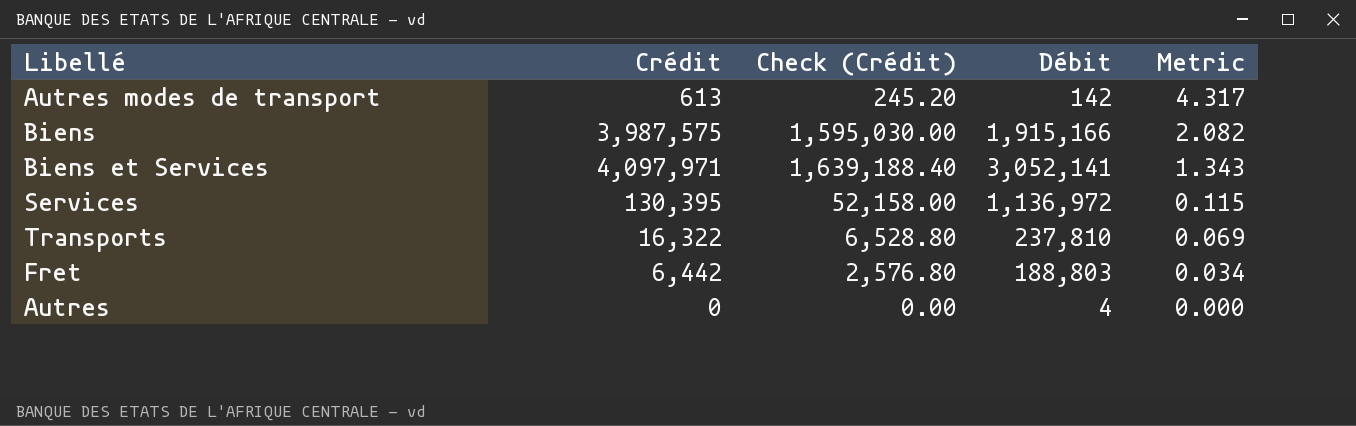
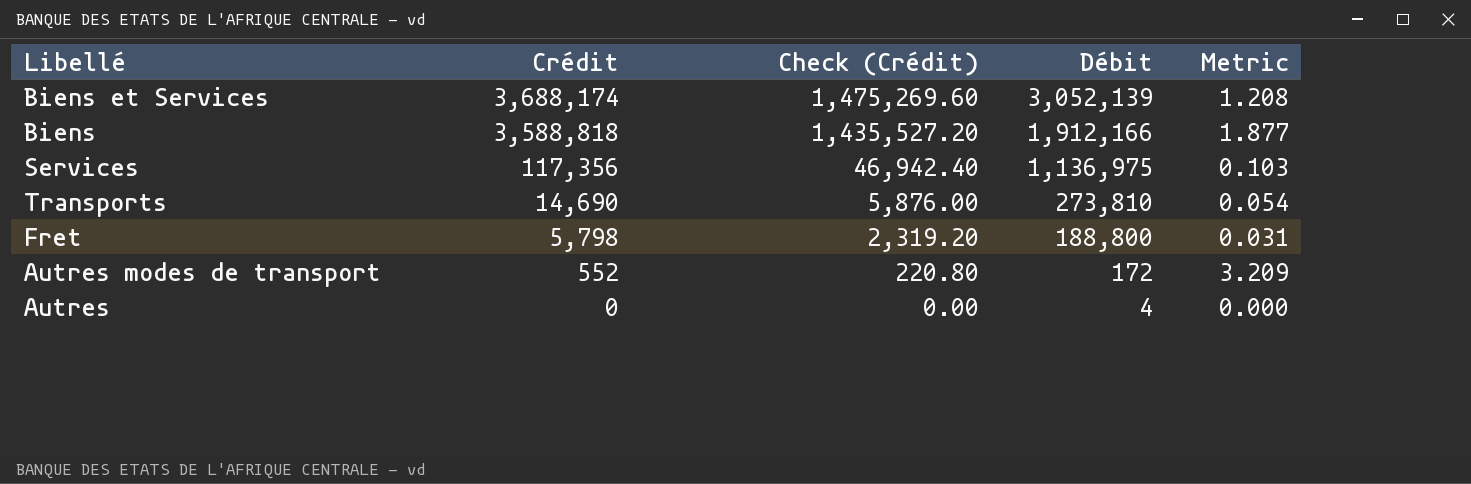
row order: Metric descending -> Crédit descending
Biens et Services | Crédit: 4,097,971 -> 3,688,174
Biens et Services | Check (Crédit): 1,639,188.40 -> 1,475,269.60
Biens et Services | Débit: 3,052,141 -> 3,052,139
Biens et Services | Metric: 1.343 -> 1.208
Biens | Crédit: 3,987,575 -> 3,588,818
Biens | Check (Crédit): 1,595,030.00 -> 1,435,527.20
Biens | Débit: 1,915,166 -> 1,912,166
Biens | Metric: 2.082 -> 1.877
Services | Crédit: 130,395 -> 117,356
Services | Check (Crédit): 52,158.00 -> 46,942.40
Services | Débit: 1,136,972 -> 1,136,975
Services | Metric: 0.115 -> 0.103
Transports | Crédit: 16,322 -> 14,690
Transports | Check (Crédit): 6,528.80 -> 5,876.00
Transports | Débit: 237,810 -> 273,810
Transports | Metric: 0.069 -> 0.054
Fret | Crédit: 6,442 -> 5,798
Fret | Check (Crédit): 2,576.80 -> 2,319.20
Fret | Débit: 188,803 -> 188,800
Fret | Metric: 0.034 -> 0.031
Autres modes de transport | Crédit: 613 -> 552
Autres modes de transport | Check (Crédit): 245.20 -> 220.80
Autres modes de transport | Débit: 142 -> 172
Autres modes de transport | Metric: 4.317 -> 3.209

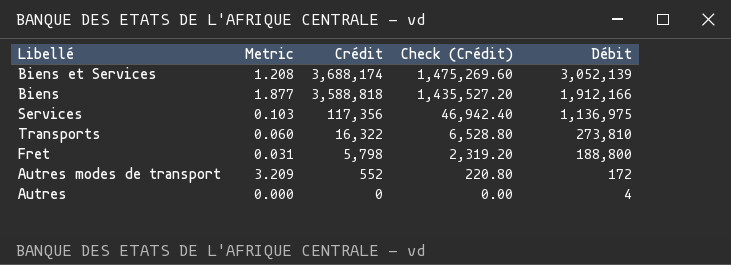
column Metric | position: 5 -> 2
Transports | Metric: 0.054 -> 0.060
Transports | Crédit: 14,690 -> 16,322
Transports | Check (Crédit): 5,876.00 -> 6,528.80

